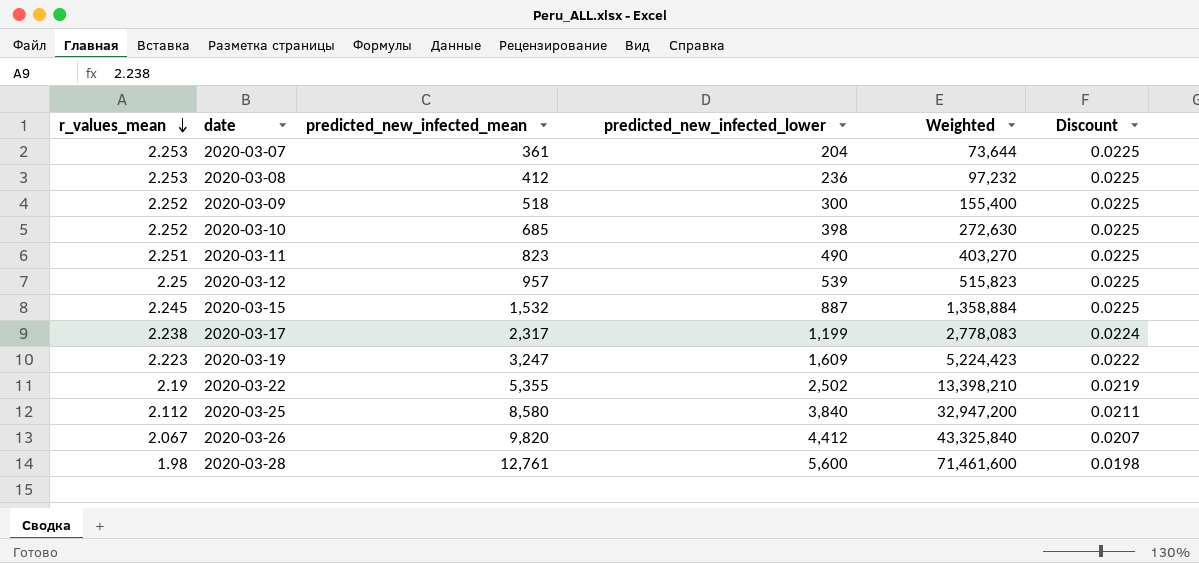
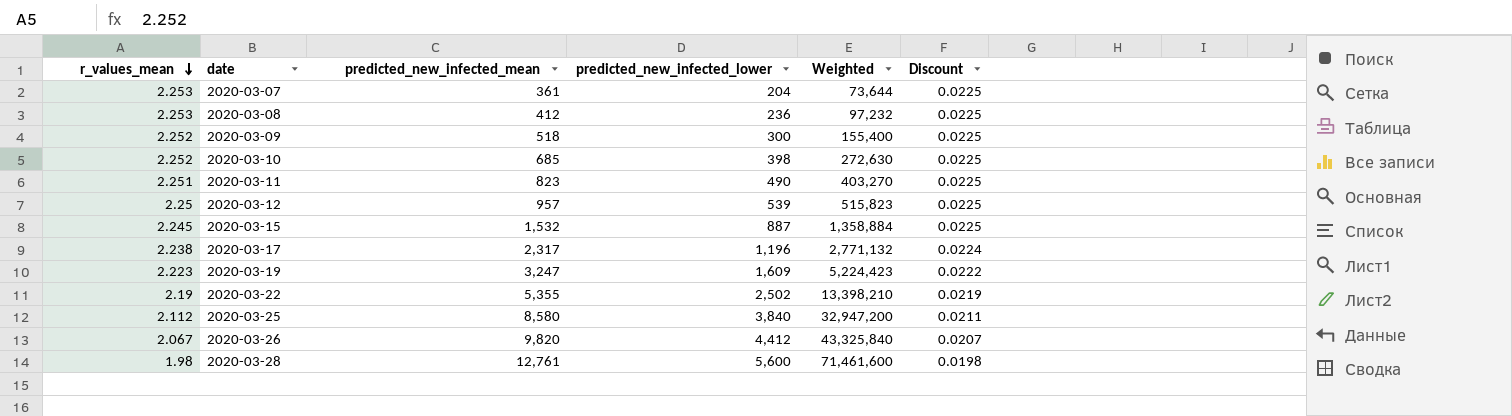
2020-03-17 | predicted_new_infected_lower: 1,199 -> 1,196
2020-03-17 | Weighted: 2,778,083 -> 2,771,132

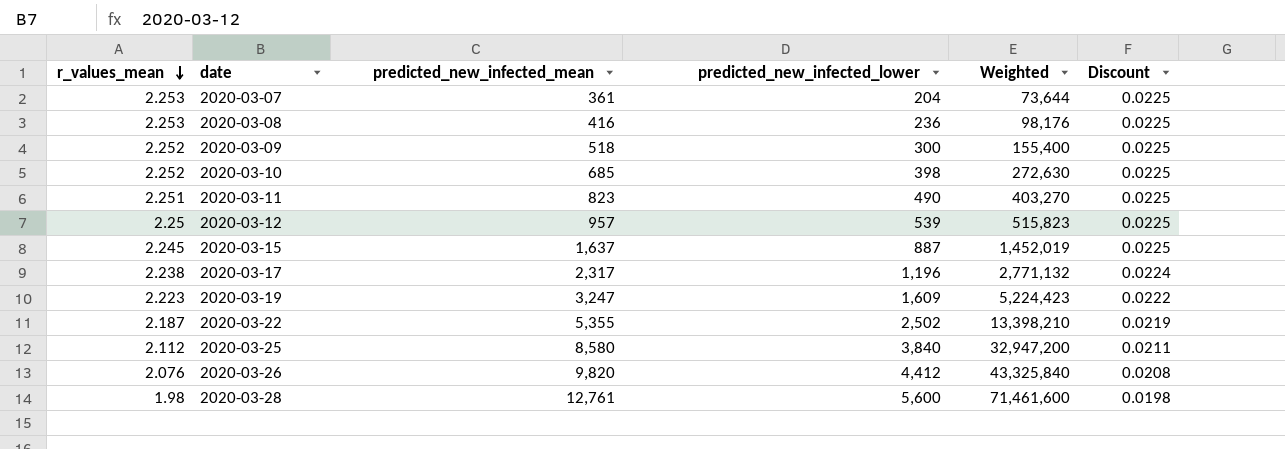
2020-03-08 | predicted_new_infected_mean: 412 -> 416
2020-03-08 | Weighted: 97,232 -> 98,176
2020-03-15 | predicted_new_infected_mean: 1,532 -> 1,637
2020-03-15 | Weighted: 1,358,884 -> 1,452,019
2020-03-22 | r_values_mean: 2.19 -> 2.187
2020-03-26 | r_values_mean: 2.067 -> 2.076
2020-03-26 | Discount: 0.0207 -> 0.0208

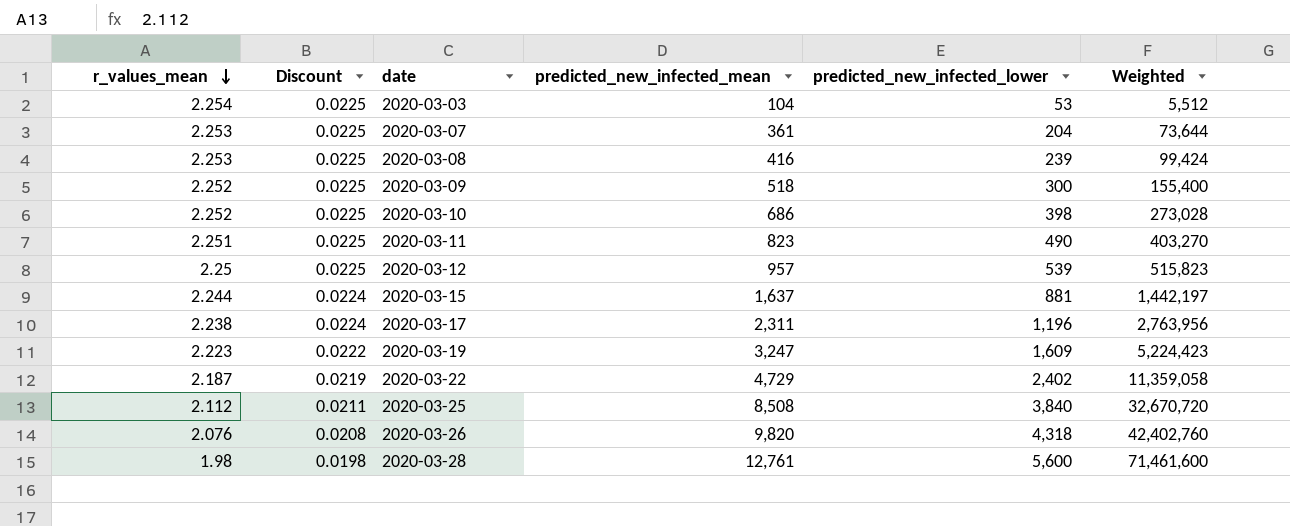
column Discount | position: 6 -> 2
row 2020-03-03: none -> 2.254 | 0.0225 | 104 | 53 | 5,512
2020-03-08 | predicted_new_infected_lower: 236 -> 239
2020-03-08 | Weighted: 98,176 -> 99,424
2020-03-10 | predicted_new_infected_mean: 685 -> 686
2020-03-10 | Weighted: 272,630 -> 273,028
2020-03-15 | r_values_mean: 2.245 -> 2.244
2020-03-15 | Discount: 0.0225 -> 0.0224
2020-03-15 | predicted_new_infected_lower: 887 -> 881
2020-03-15 | Weighted: 1,452,019 -> 1,442,197
2020-03-17 | predicted_new_infected_mean: 2,317 -> 2,311
2020-03-17 | Weighted: 2,771,132 -> 2,763,956
2020-03-22 | predicted_new_infected_mean: 5,355 -> 4,729
2020-03-22 | predicted_new_infected_lower: 2,502 -> 2,402
2020-03-22 | Weighted: 13,398,210 -> 11,359,058
2020-03-25 | predicted_new_infected_mean: 8,580 -> 8,508
2020-03-25 | Weighted: 32,947,200 -> 32,670,720
2020-03-26 | predicted_new_infected_lower: 4,412 -> 4,318
2020-03-26 | Weighted: 43,325,840 -> 42,402,760

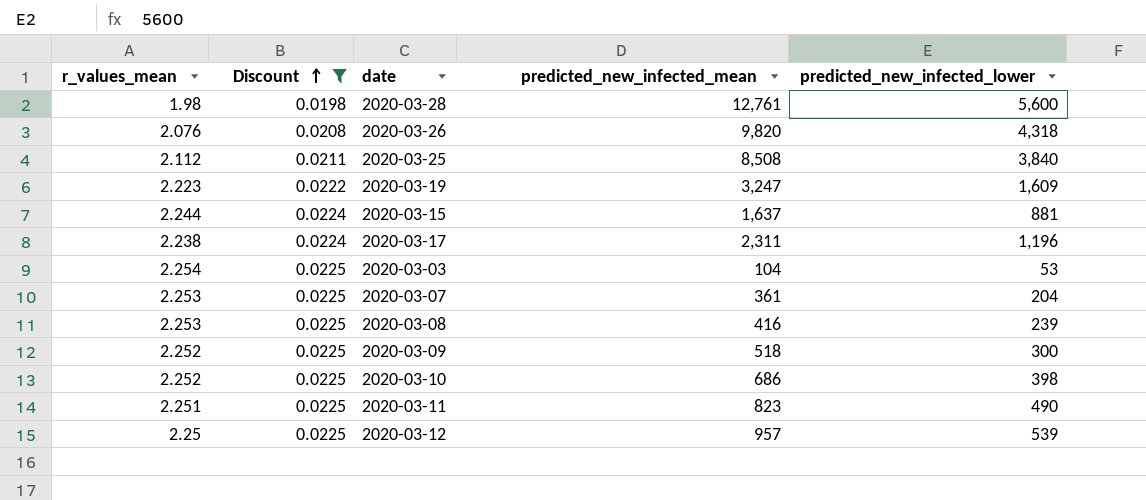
filter: none -> Discount != 0.0219
row order: r_values_mean descending -> Discount ascending
column Weighted | formula: [predicted_new_infected_mean] * [predicted_new_infected_lower] -> none

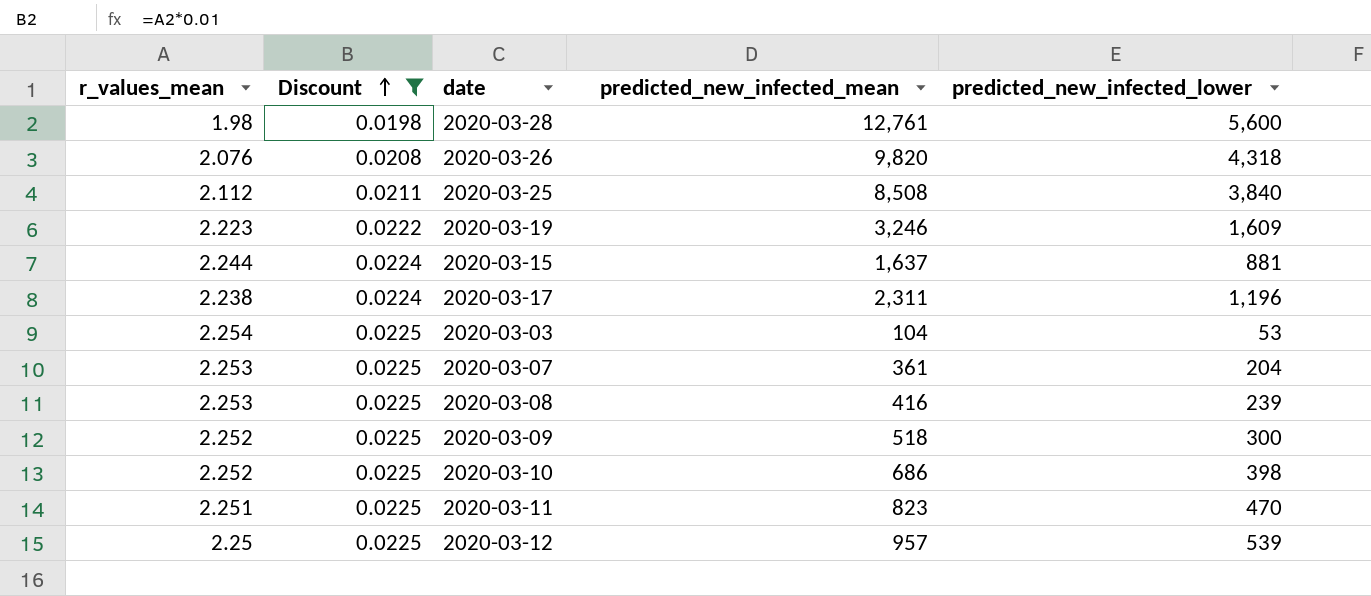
2020-03-19 | predicted_new_infected_mean: 3,247 -> 3,246
2020-03-11 | predicted_new_infected_lower: 490 -> 470

